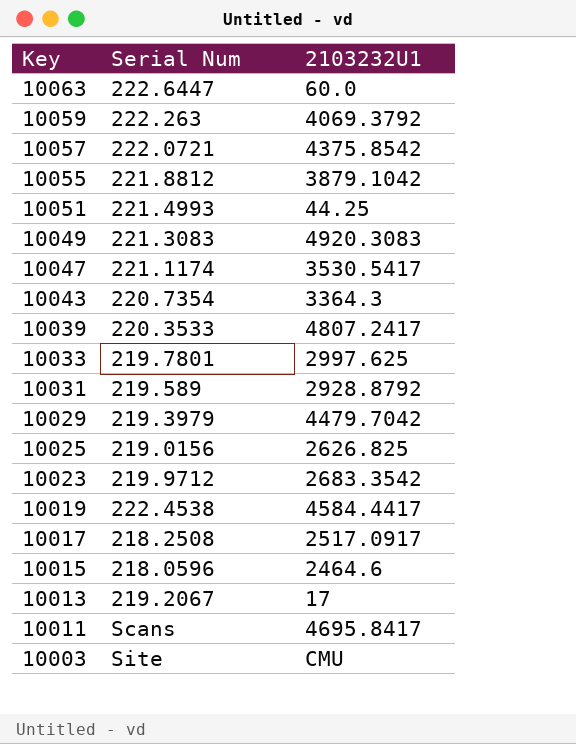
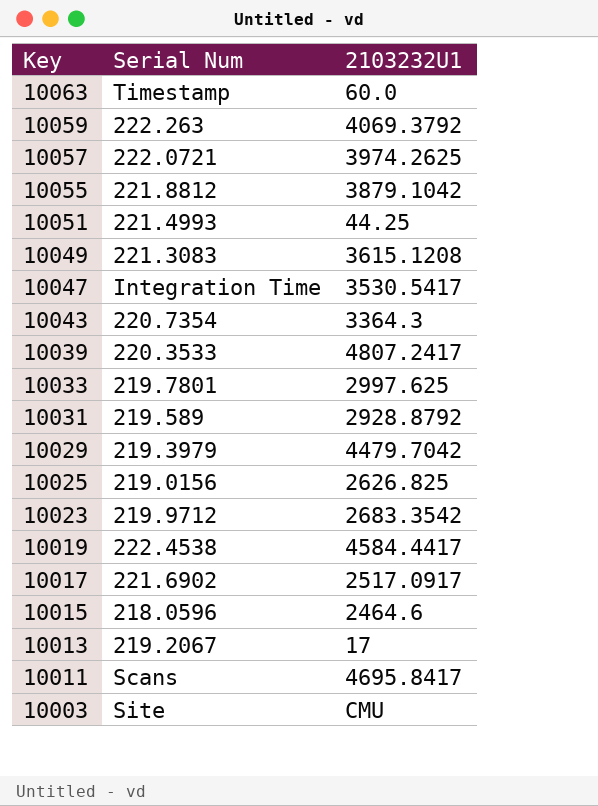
10063 | Serial Num: 222.6447 -> Timestamp
10057 | 2103232U1: 4375.8542 -> 3974.2625
10049 | 2103232U1: 4920.3083 -> 3615.1208
10047 | Serial Num: 221.1174 -> Integration Time
10017 | Serial Num: 218.2508 -> 221.6902

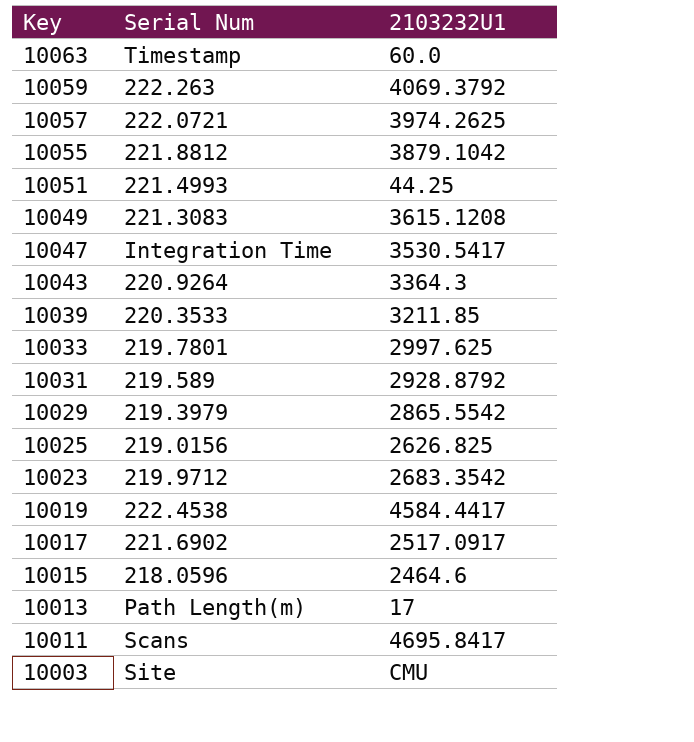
10043 | Serial Num: 220.7354 -> 220.9264
10039 | 2103232U1: 4807.2417 -> 3211.85
10029 | 2103232U1: 4479.7042 -> 2865.5542
10013 | Serial Num: 219.2067 -> Path Length(m)

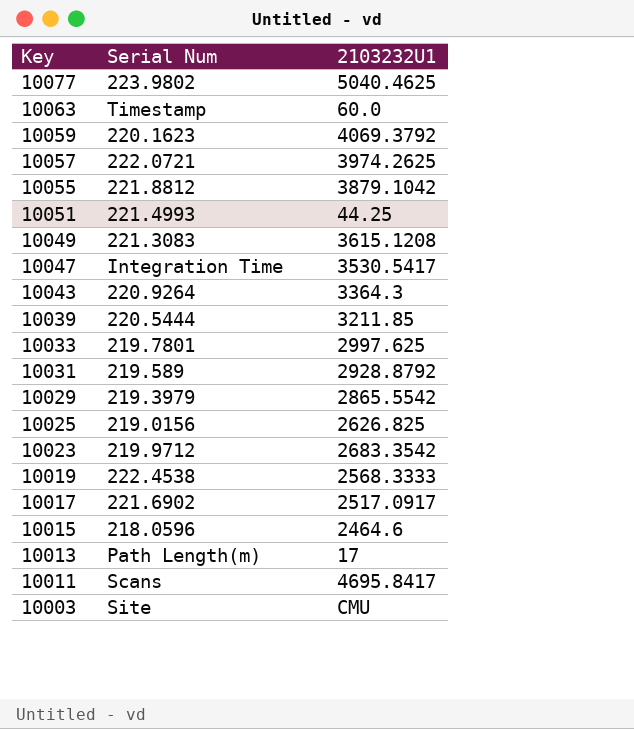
row 10077: none -> 223.9802 | 5040.4625
10059 | Serial Num: 222.263 -> 220.1623
10039 | Serial Num: 220.3533 -> 220.5444
10019 | 2103232U1: 4584.4417 -> 2568.3333

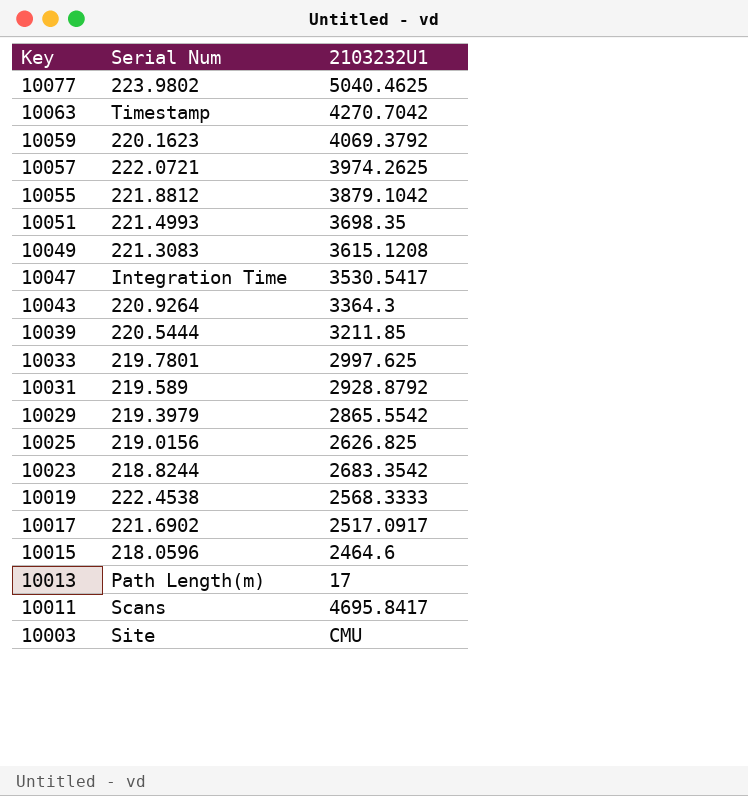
10063 | 2103232U1: 60.0 -> 4270.7042
10051 | 2103232U1: 44.25 -> 3698.35
10023 | Serial Num: 219.9712 -> 218.8244

